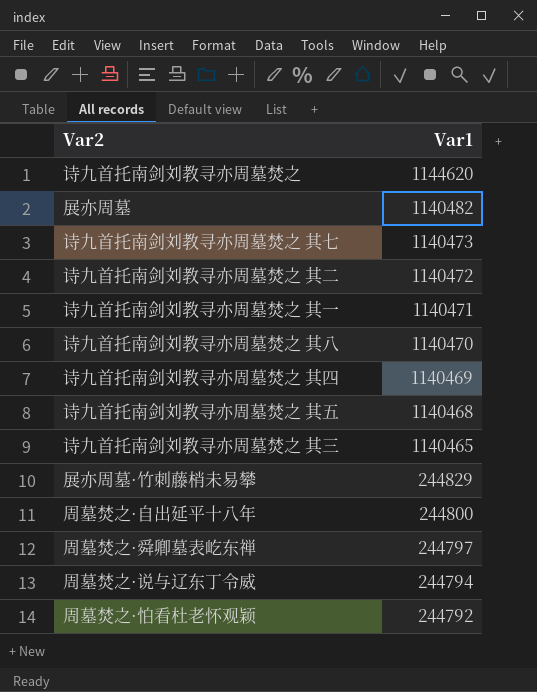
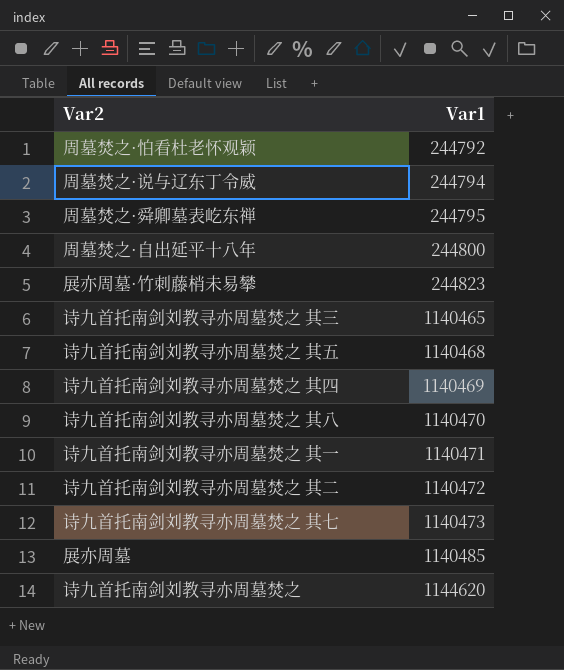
row order: Var1 descending -> Var1 ascending
周墓焚之·舜卿墓表屹东禅 | Var1: 244797 -> 244795
展亦周墓·竹刺藤梢未易攀 | Var1: 244829 -> 244823
展亦周墓 | Var1: 1140482 -> 1140485

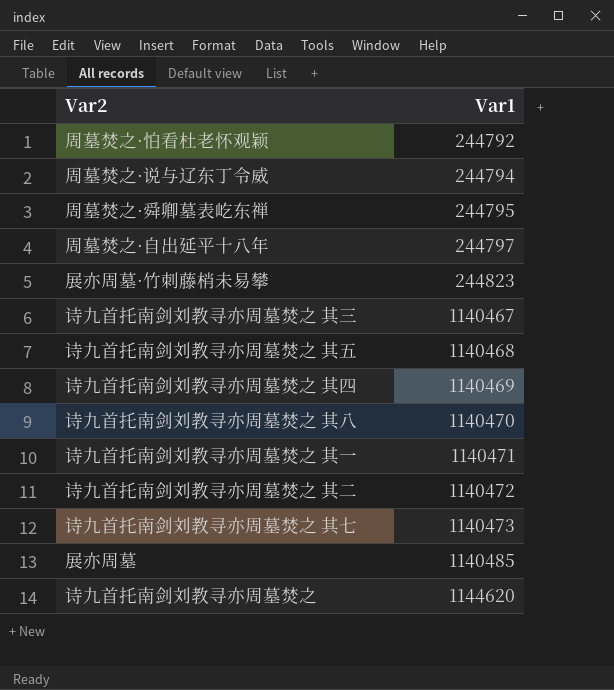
周墓焚之·自出延平十八年 | Var1: 244800 -> 244797
诗九首托南剑刘教寻亦周墓焚之 其三 | Var1: 1140465 -> 1140467

